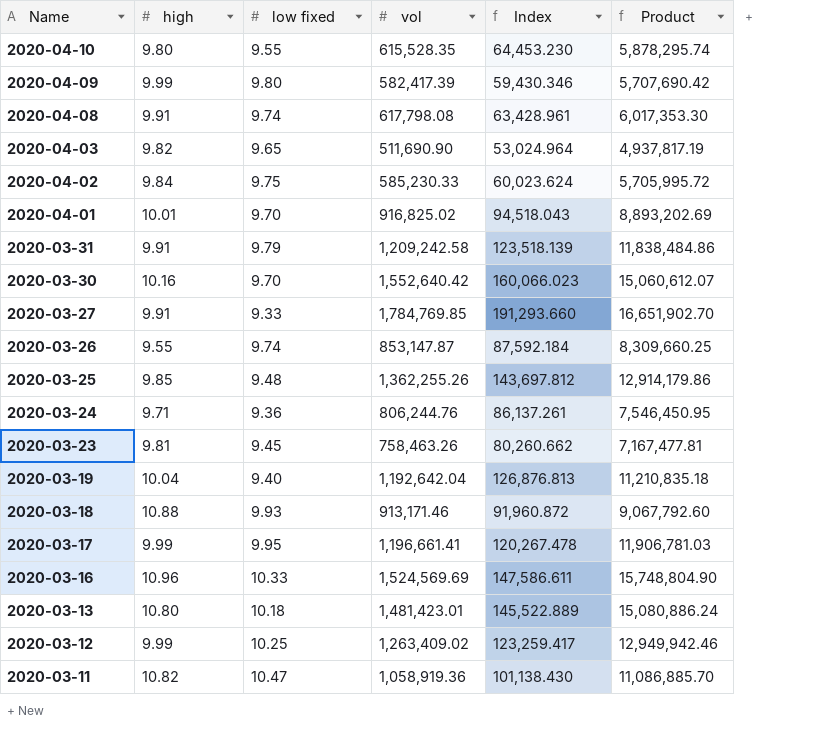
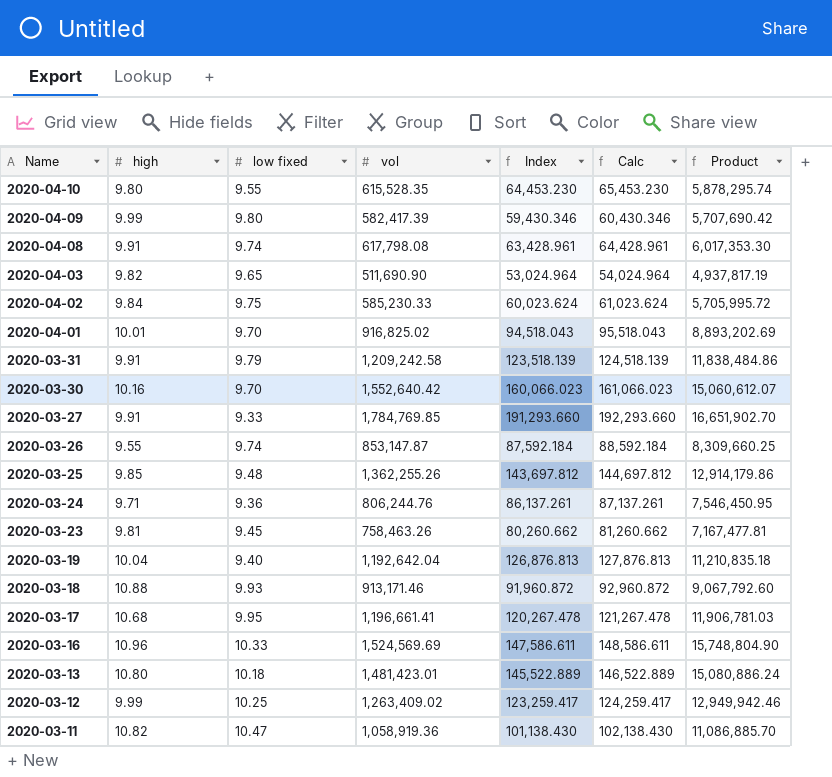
column Calc | formula: none -> [Index] + 1000
2020-03-17 | high: 9.99 -> 10.68

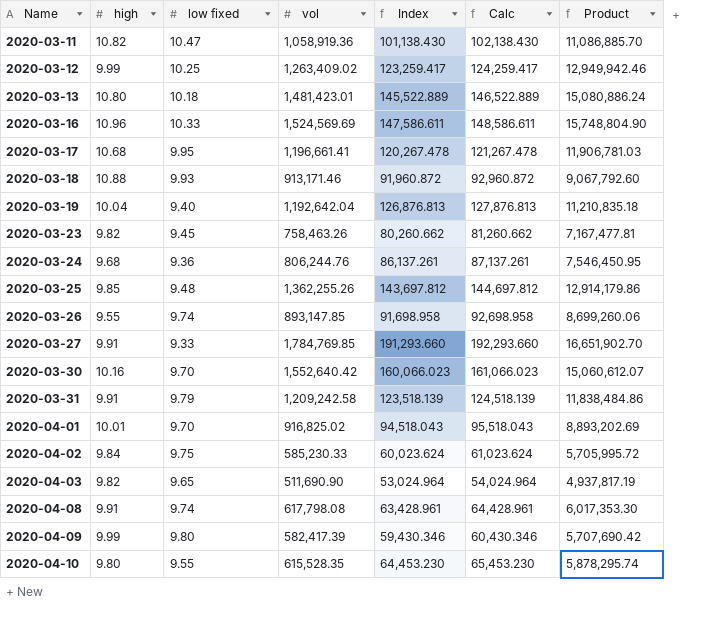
row order: Name descending -> Name ascending
2020-03-23 | high: 9.81 -> 9.82
2020-03-24 | high: 9.71 -> 9.68
2020-03-26 | vol: 853,147.87 -> 893,147.85
2020-03-26 | Index: 87,592.184 -> 91,698.958
2020-03-26 | Calc: 88,592.184 -> 92,698.958
2020-03-26 | Product: 8,309,660.25 -> 8,699,260.06

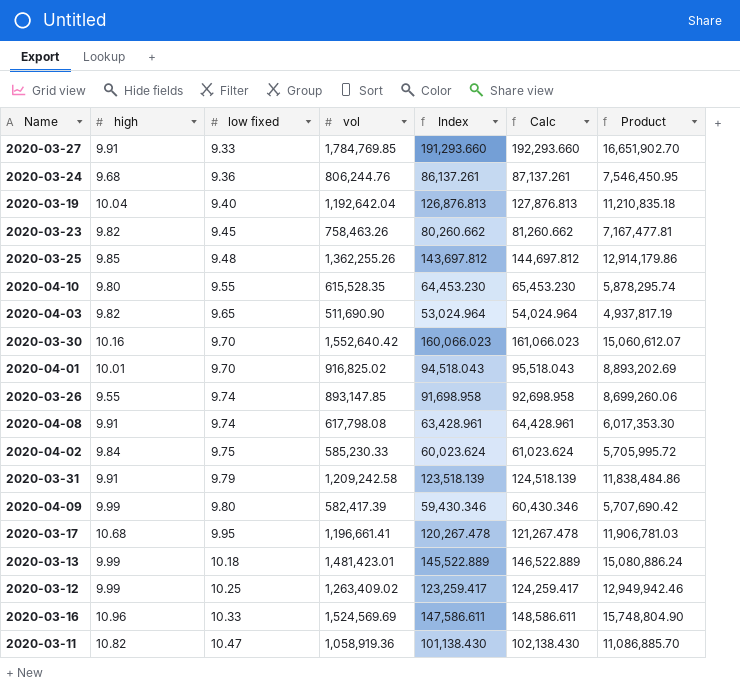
row order: Name ascending -> low fixed ascending
row 2020-03-18: 10.88 | 9.93 | 913,171.46 | 91,960.872 | 92,960.872 | 9,067,792.60 -> none
2020-03-13 | high: 10.80 -> 9.99

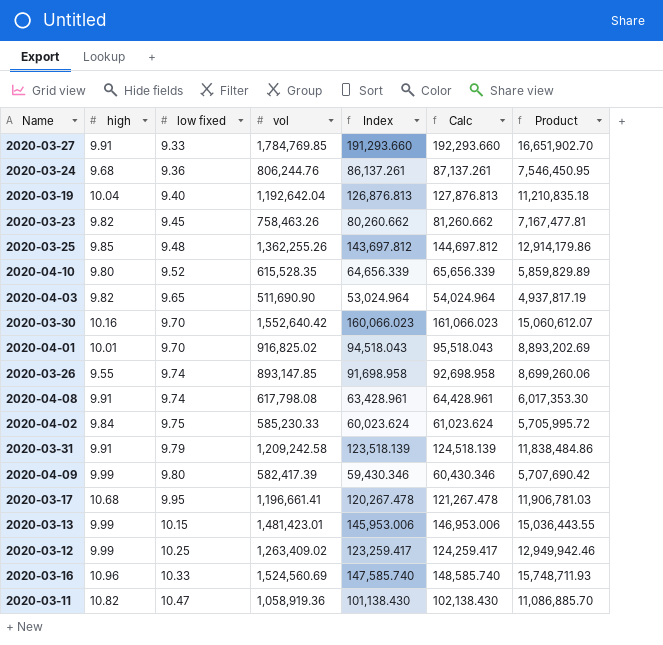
2020-04-10 | low fixed: 9.55 -> 9.52
2020-04-10 | Index: 64,453.230 -> 64,656.339
2020-04-10 | Calc: 65,453.230 -> 65,656.339
2020-04-10 | Product: 5,878,295.74 -> 5,859,829.89
2020-03-13 | low fixed: 10.18 -> 10.15
2020-03-13 | Index: 145,522.889 -> 145,953.006
2020-03-13 | Calc: 146,522.889 -> 146,953.006
2020-03-13 | Product: 15,080,886.24 -> 15,036,443.55
2020-03-16 | vol: 1,524,569.69 -> 1,524,560.69
2020-03-16 | Index: 147,586.611 -> 147,585.740
2020-03-16 | Calc: 148,586.611 -> 148,585.740
2020-03-16 | Product: 15,748,804.90 -> 15,748,711.93

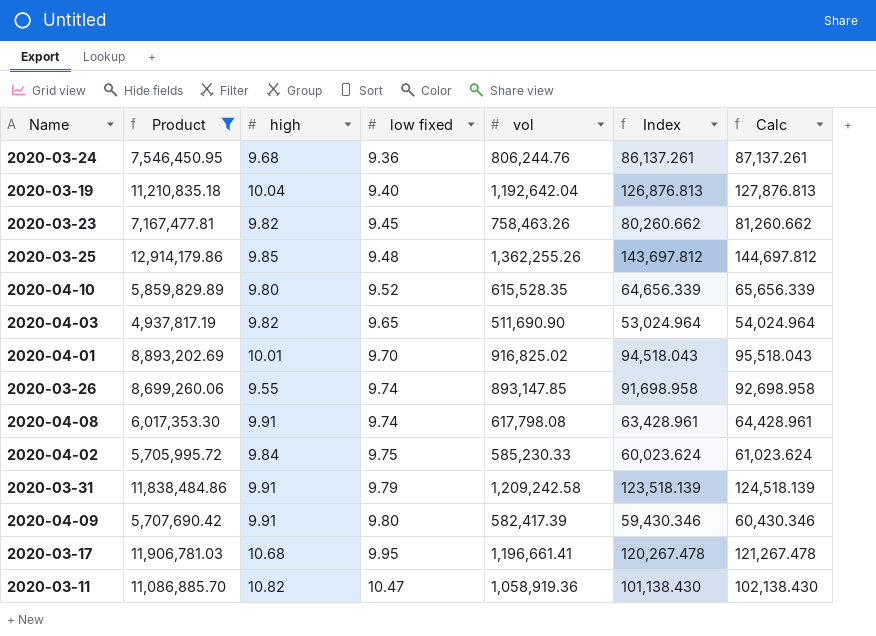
filter: none -> Product <= 12,914,179.86
column Product | position: 7 -> 2
2020-04-09 | high: 9.99 -> 9.91

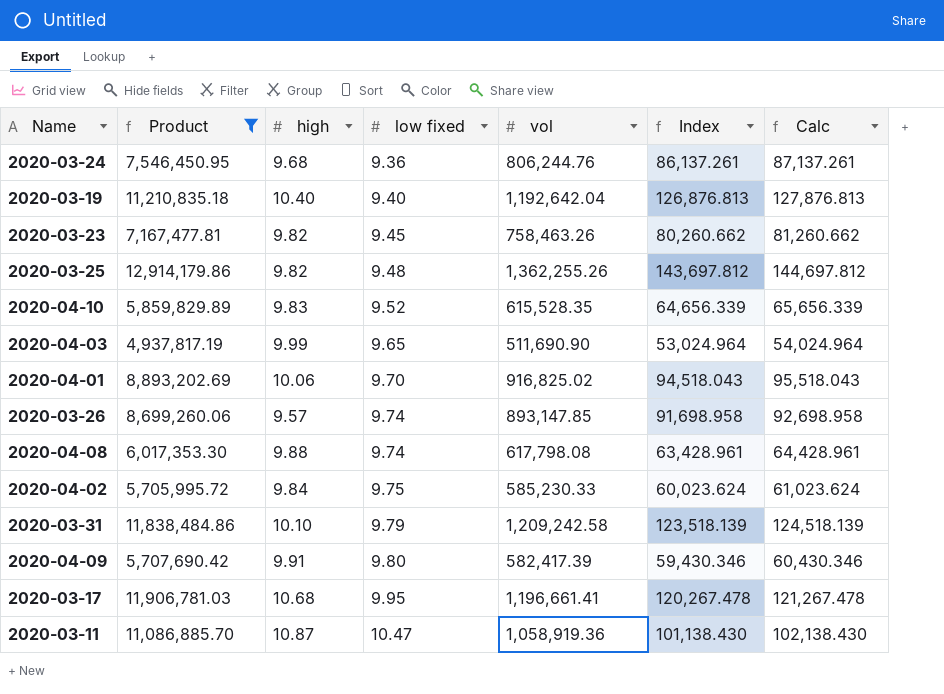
2020-03-19 | high: 10.04 -> 10.40
2020-03-25 | high: 9.85 -> 9.82
2020-04-10 | high: 9.80 -> 9.83
2020-04-03 | high: 9.82 -> 9.99
2020-04-01 | high: 10.01 -> 10.06
2020-03-26 | high: 9.55 -> 9.57
2020-04-08 | high: 9.91 -> 9.88
2020-03-31 | high: 9.91 -> 10.10
2020-03-11 | high: 10.82 -> 10.87

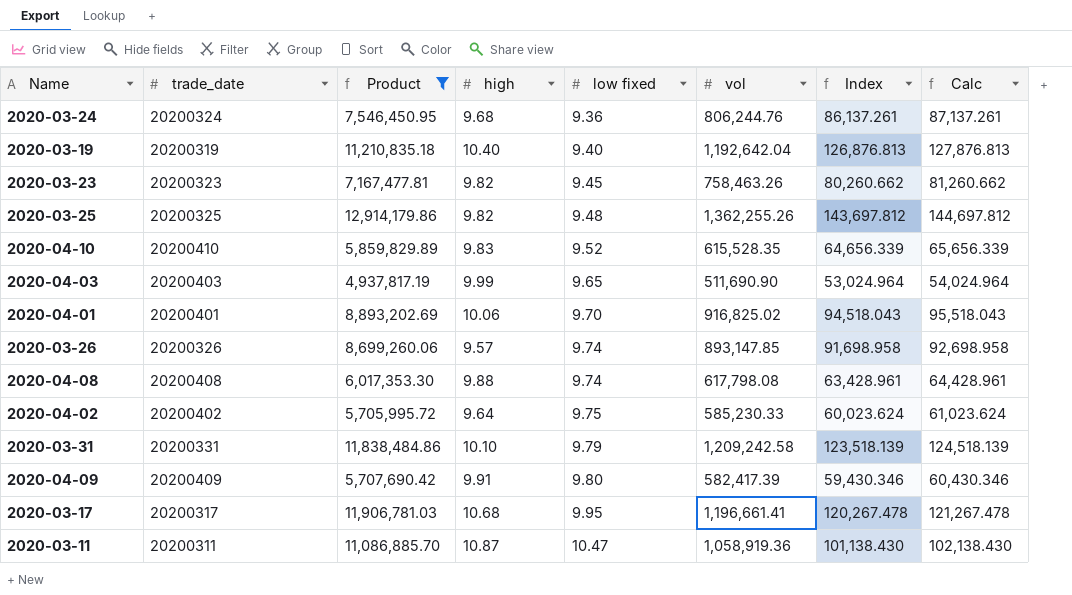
column trade_date | position: none -> 2
2020-04-02 | high: 9.84 -> 9.64

